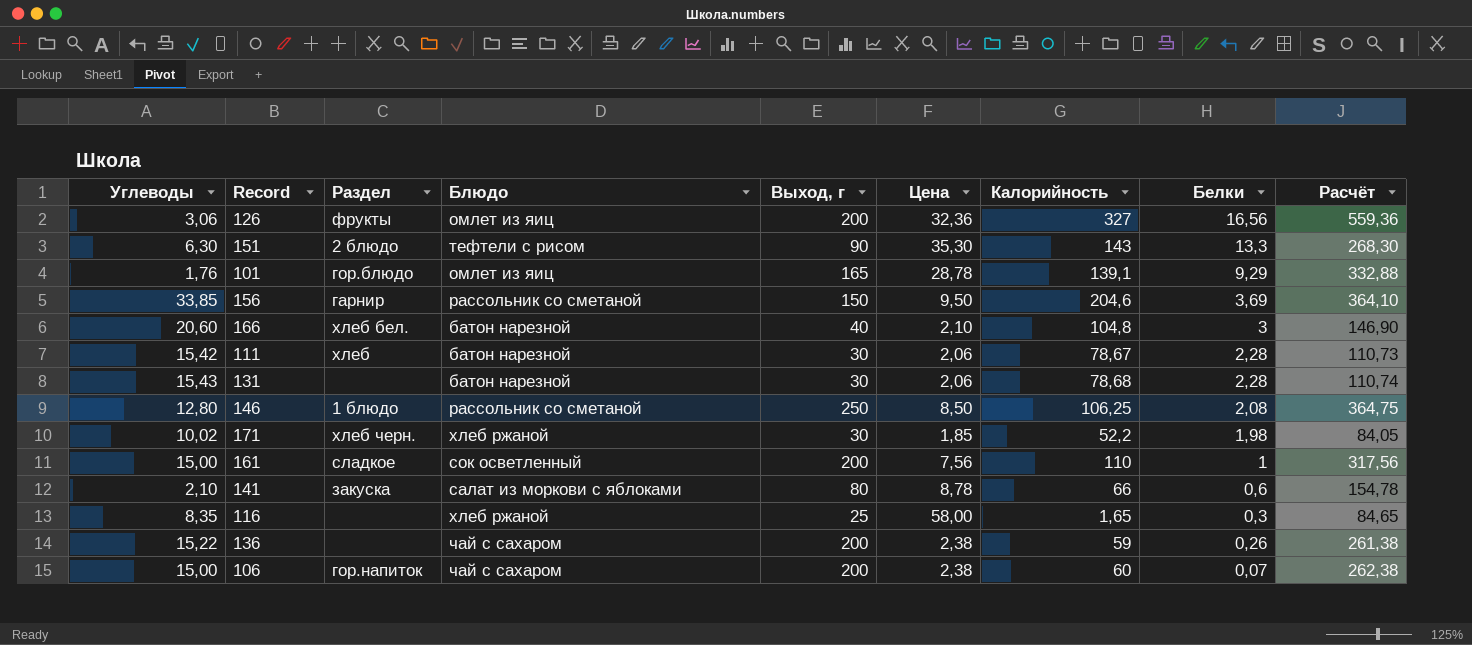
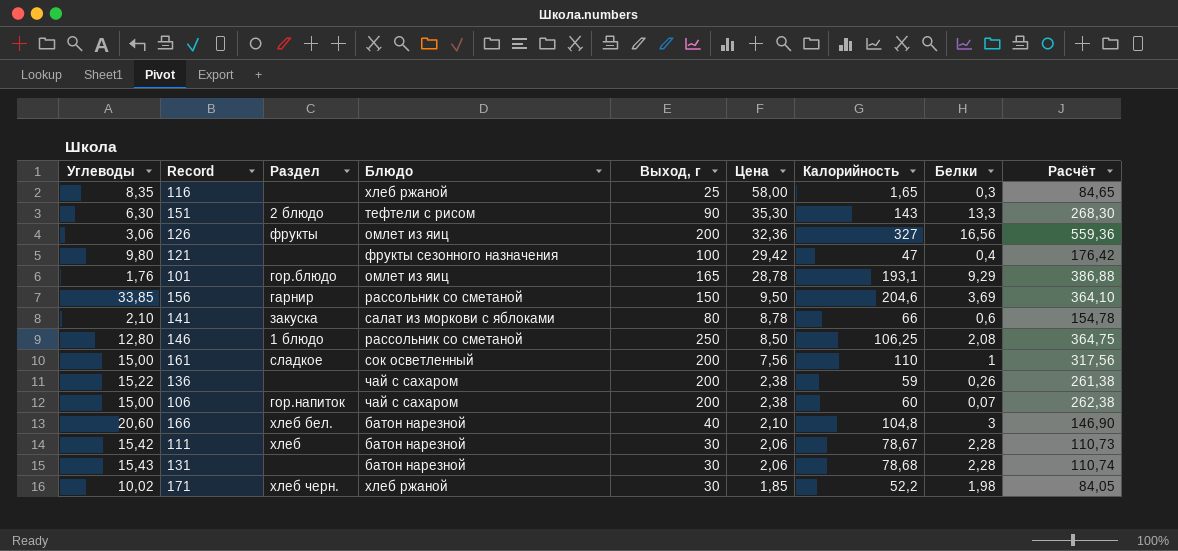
row order: Белки descending -> Цена descending
row 121: none -> 9,80 | none | фрукты сезонного назначения | 100 | 29,42 | 47 | 0,4 | 176,42
101 | Калорийность: 139,1 -> 193,1
101 | Расчёт: 332,88 -> 386,88

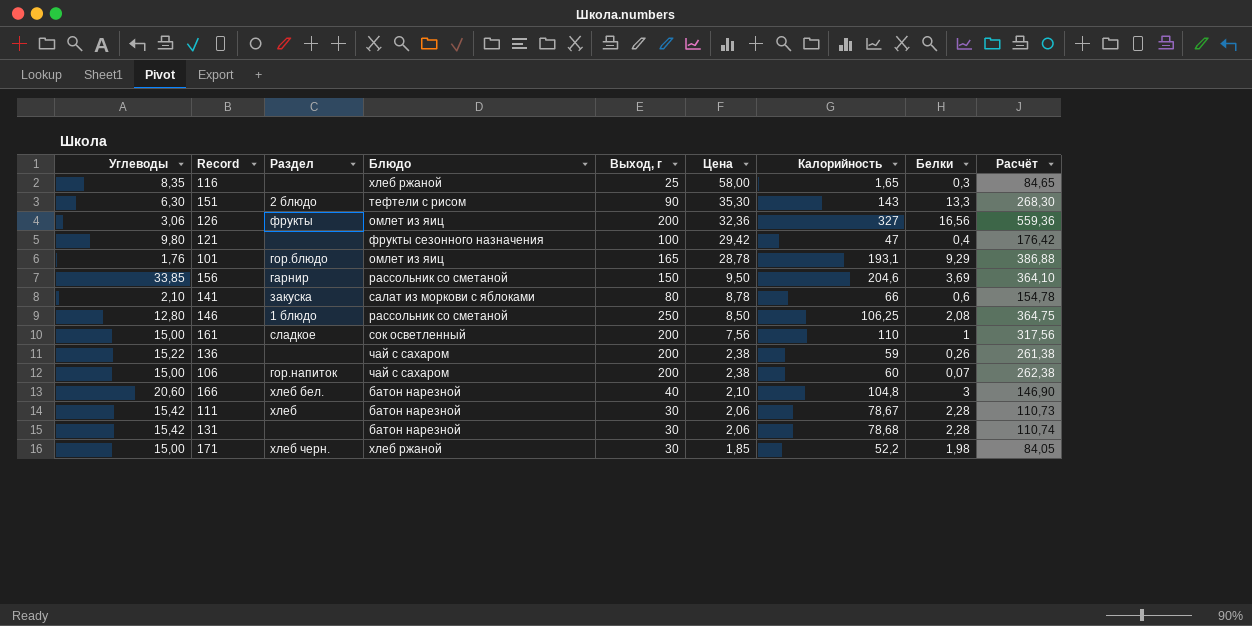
131 | Углеводы: 15,43 -> 15,42
171 | Углеводы: 10,02 -> 15,00

